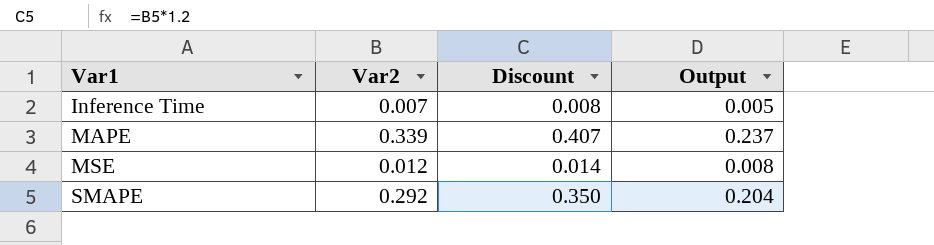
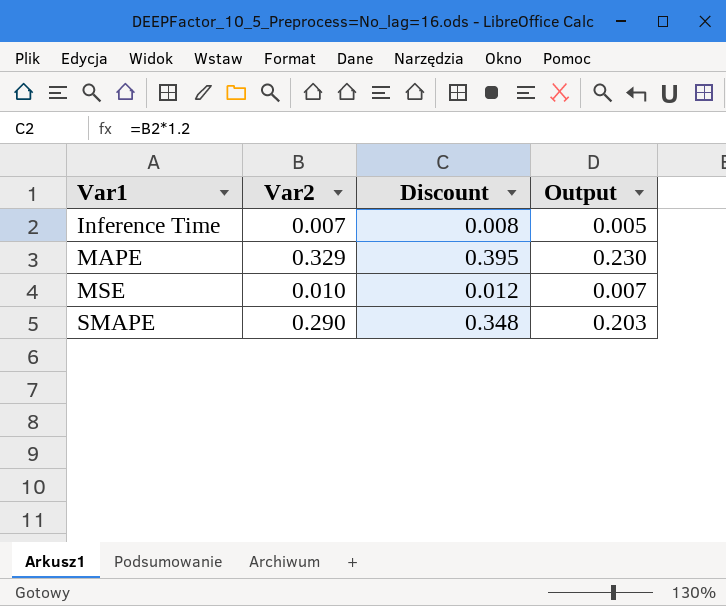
MAPE | Var2: 0.339 -> 0.329
MAPE | Discount: 0.407 -> 0.395
MAPE | Output: 0.237 -> 0.230
MSE | Var2: 0.012 -> 0.010
MSE | Discount: 0.014 -> 0.012
MSE | Output: 0.008 -> 0.007
SMAPE | Var2: 0.292 -> 0.290
SMAPE | Discount: 0.350 -> 0.348
SMAPE | Output: 0.204 -> 0.203

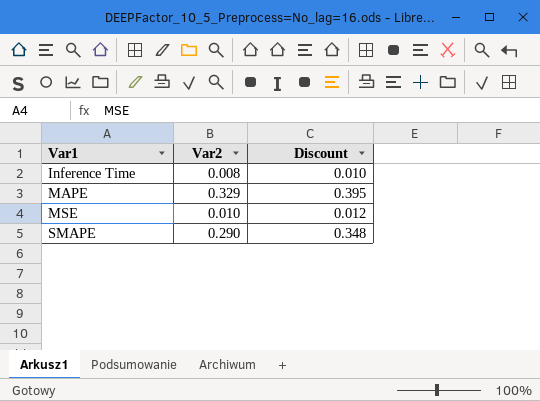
column Output | formula: [Var2] * 0.7 -> none
Inference Time | Var2: 0.007 -> 0.008
Inference Time | Discount: 0.008 -> 0.010

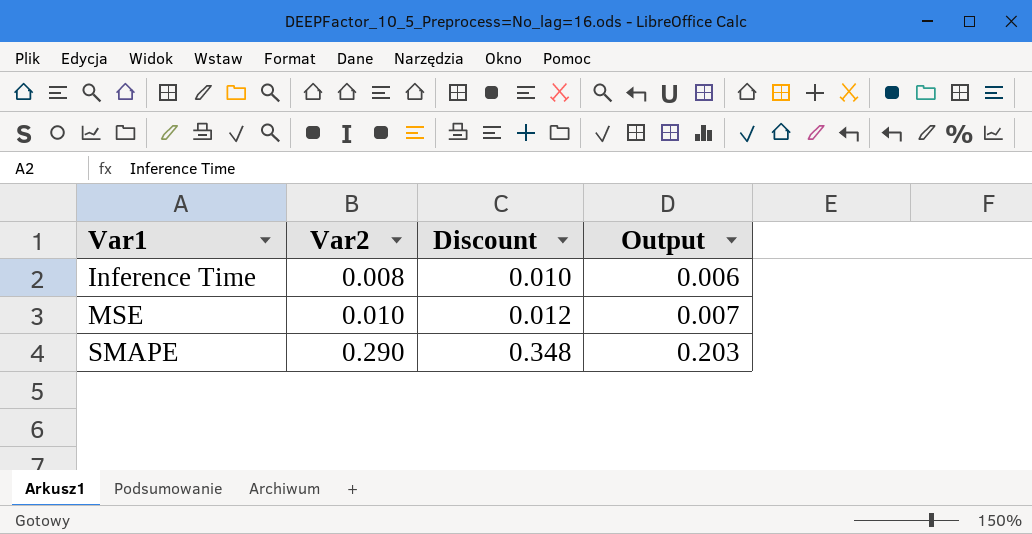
column Output | formula: none -> [Var2] * 0.7
row MAPE: 0.329 | 0.395 -> none

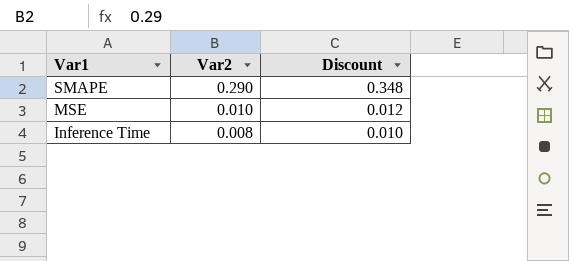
row order: Var1 ascending -> Var1 descending
column Output | formula: [Var2] * 0.7 -> none

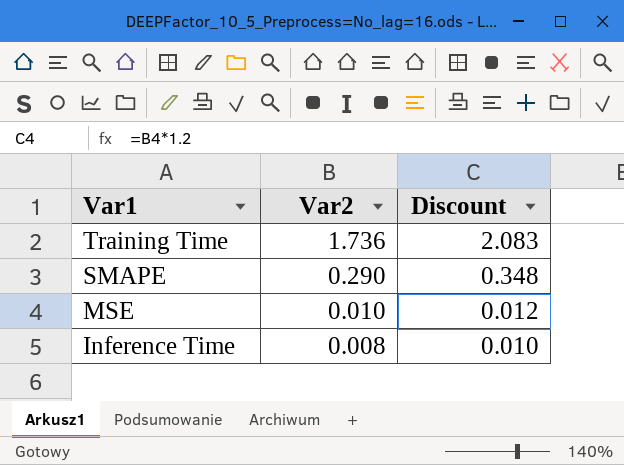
row Training Time: none -> 1.736 | 2.083

